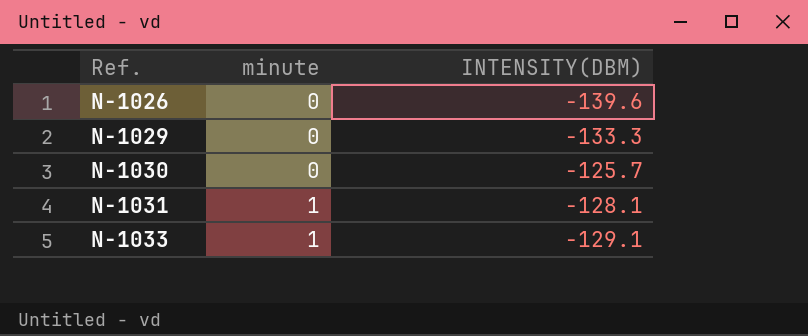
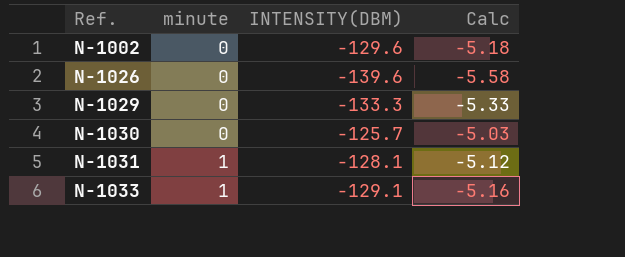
column Calc | formula: none -> [INTENSITY(DBM)] * 0.04
row N-1002: none -> 0 | -129.6 | -5.18

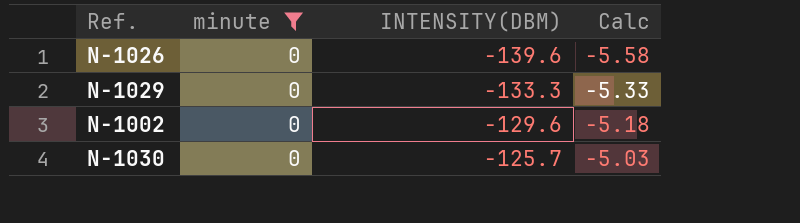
filter: none -> minute = 0
row order: Ref. ascending -> INTENSITY(DBM) ascending

